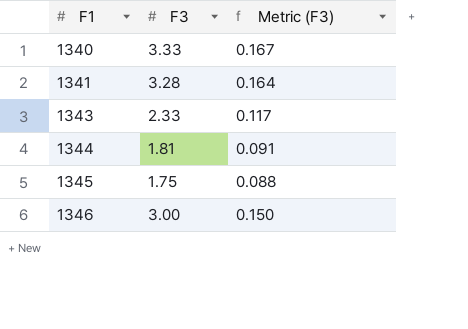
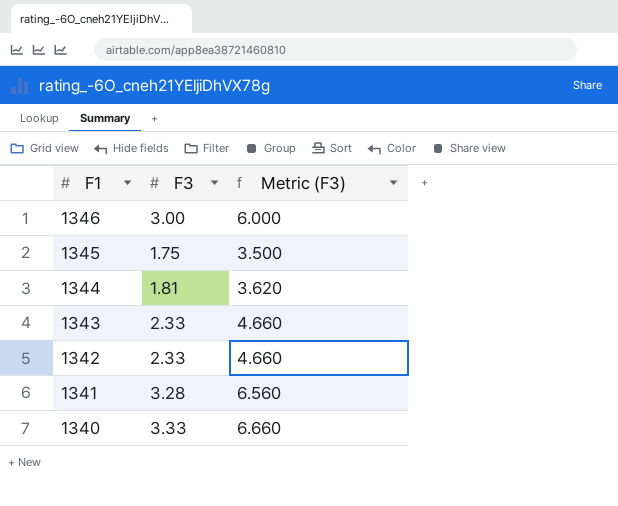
row order: F1 ascending -> F1 descending
column Metric (F3) | formula: [F3] * 0.05 -> [F3] * 2
row 1342: none -> 2.33 | 4.660

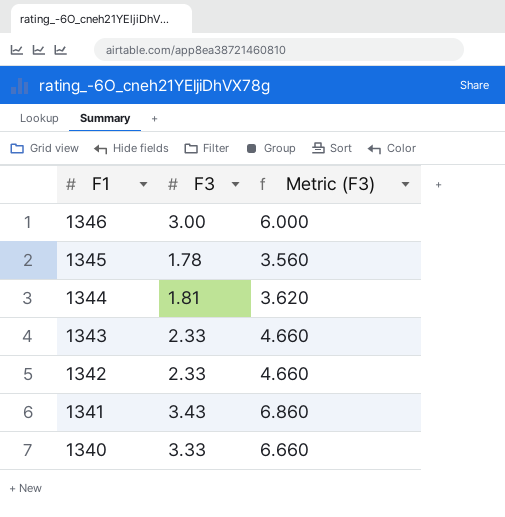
1345 | F3: 1.75 -> 1.78
1345 | Metric (F3): 3.500 -> 3.560
1341 | F3: 3.28 -> 3.43
1341 | Metric (F3): 6.560 -> 6.860

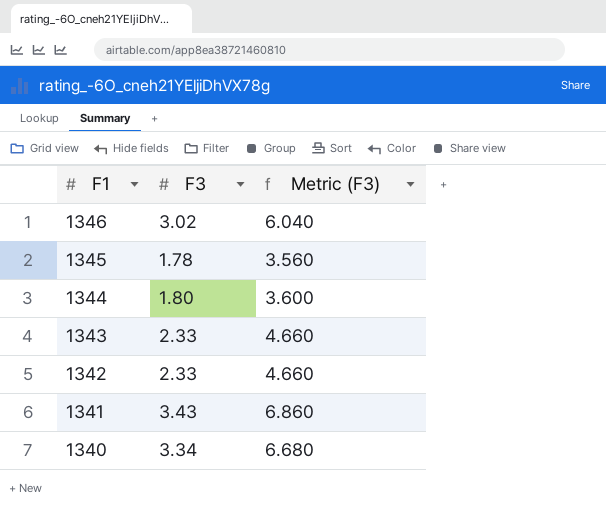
1346 | F3: 3.00 -> 3.02
1346 | Metric (F3): 6.000 -> 6.040
1344 | F3: 1.81 -> 1.80
1344 | Metric (F3): 3.620 -> 3.600
1340 | F3: 3.33 -> 3.34
1340 | Metric (F3): 6.660 -> 6.680

